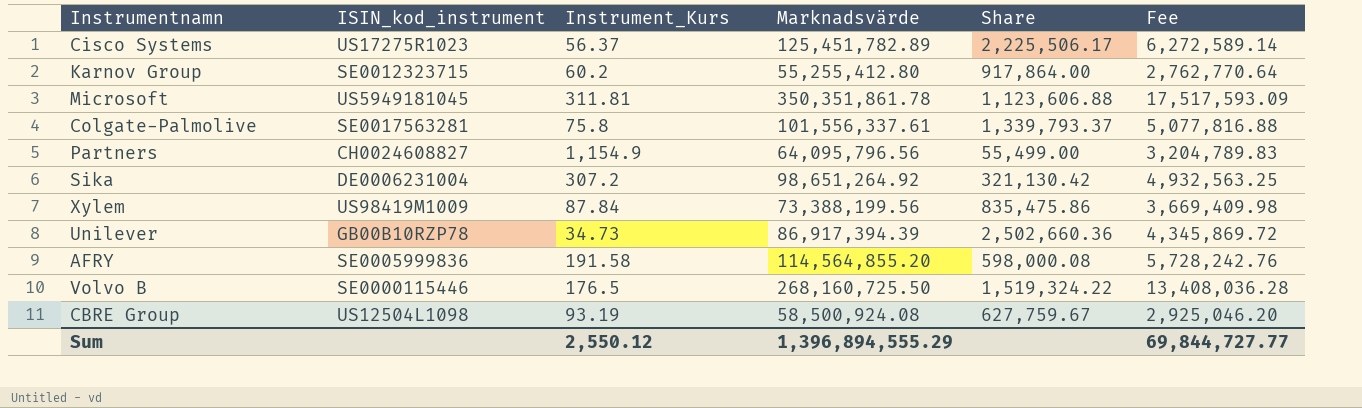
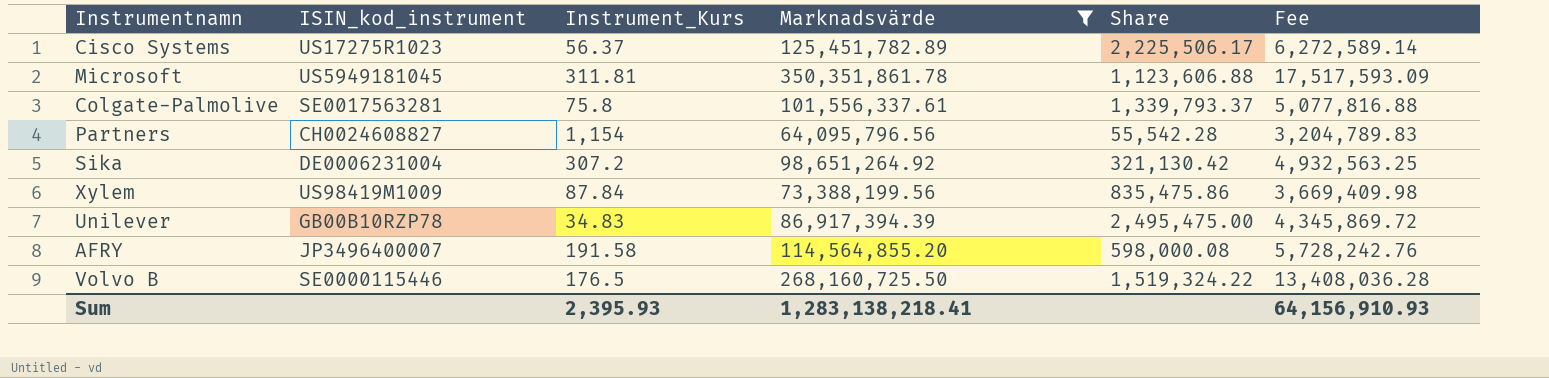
filter: none -> Marknadsvärde >= 64,095,796.56
Partners | Instrument_Kurs: 1,154.9 -> 1,154
Partners | Share: 55,499.00 -> 55,542.28
Unilever | Instrument_Kurs: 34.73 -> 34.83
Unilever | Share: 2,502,660.36 -> 2,495,475.00
AFRY | ISIN_kod_instrument: SE0005999836 -> JP3496400007
Sum | Instrument_Kurs: 2,550.12 -> 2,395.93
Sum | Marknadsvärde: 1,396,894,555.29 -> 1,283,138,218.41
Sum | Fee: 69,844,727.77 -> 64,156,910.93

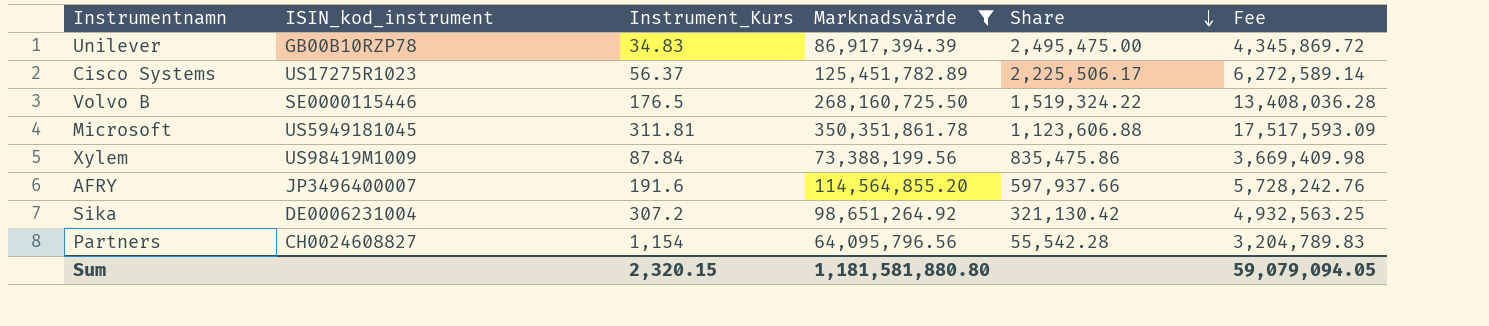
row order: none -> Share descending
row Colgate-Palmolive: SE0017563281 | 75.8 | 101,556,337.61 | 1,339,793.37 | 5,077,816.88 -> none
AFRY | Instrument_Kurs: 191.58 -> 191.6
AFRY | Share: 598,000.08 -> 597,937.66
Sum | Instrument_Kurs: 2,395.93 -> 2,320.15
Sum | Marknadsvärde: 1,283,138,218.41 -> 1,181,581,880.80
Sum | Fee: 64,156,910.93 -> 59,079,094.05

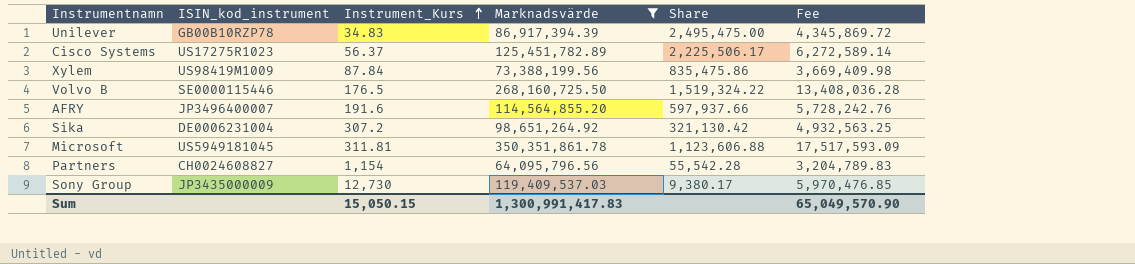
row order: Share descending -> Instrument_Kurs ascending
row Sony Group: none -> JP3435000009 | 12,730 | 119,409,537.03 | 9,380.17 | 5,970,476.85
Sum | Instrument_Kurs: 2,320.15 -> 15,050.15
Sum | Marknadsvärde: 1,181,581,880.80 -> 1,300,991,417.83
Sum | Fee: 59,079,094.05 -> 65,049,570.90

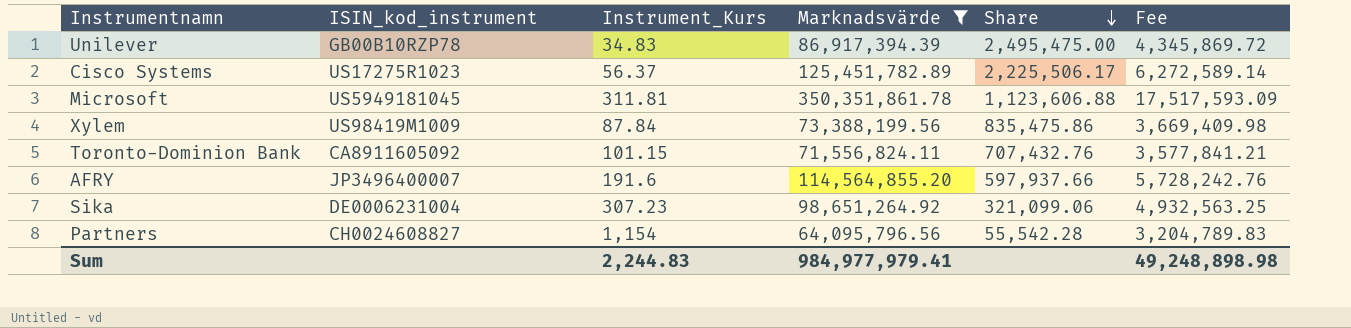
row order: Instrument_Kurs ascending -> Share descending
row Volvo B: SE0000115446 | 176.5 | 268,160,725.50 | 1,519,324.22 | 13,408,036.28 -> none
row Sony Group: JP3435000009 | 12,730 | 119,409,537.03 | 9,380.17 | 5,970,476.85 -> none
row Toronto-Dominion Bank: none -> CA8911605092 | 101.15 | 71,556,824.11 | 707,432.76 | 3,577,841.21
Sika | Instrument_Kurs: 307.2 -> 307.23
Sika | Share: 321,130.42 -> 321,099.06
Sum | Instrument_Kurs: 15,050.15 -> 2,244.83
Sum | Marknadsvärde: 1,300,991,417.83 -> 984,977,979.41
Sum | Fee: 65,049,570.90 -> 49,248,898.98

